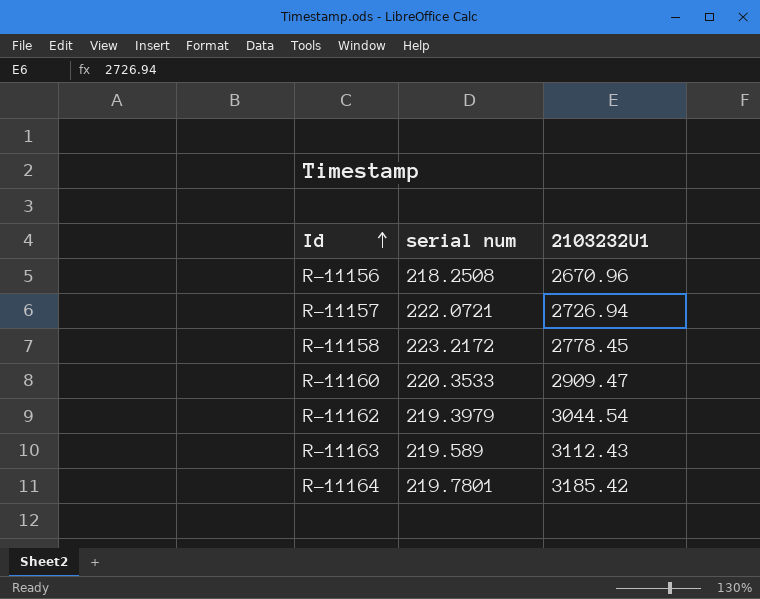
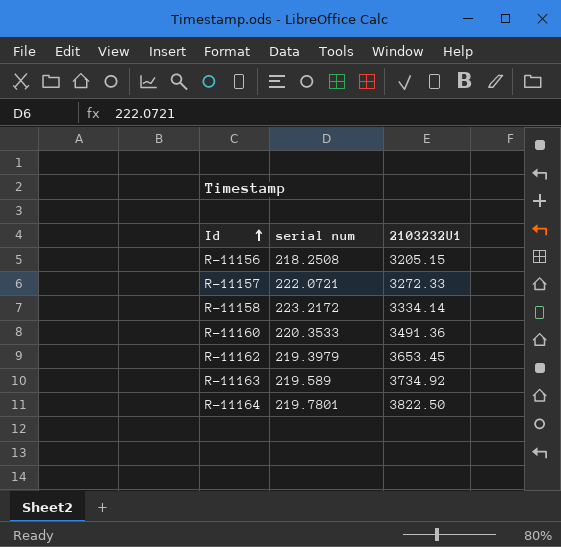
R-11156 | 2103232U1: 2670.96 -> 3205.15
R-11157 | 2103232U1: 2726.94 -> 3272.33
R-11158 | 2103232U1: 2778.45 -> 3334.14
R-11160 | 2103232U1: 2909.47 -> 3491.36
R-11162 | 2103232U1: 3044.54 -> 3653.45
R-11163 | 2103232U1: 3112.43 -> 3734.92
R-11164 | 2103232U1: 3185.42 -> 3822.50

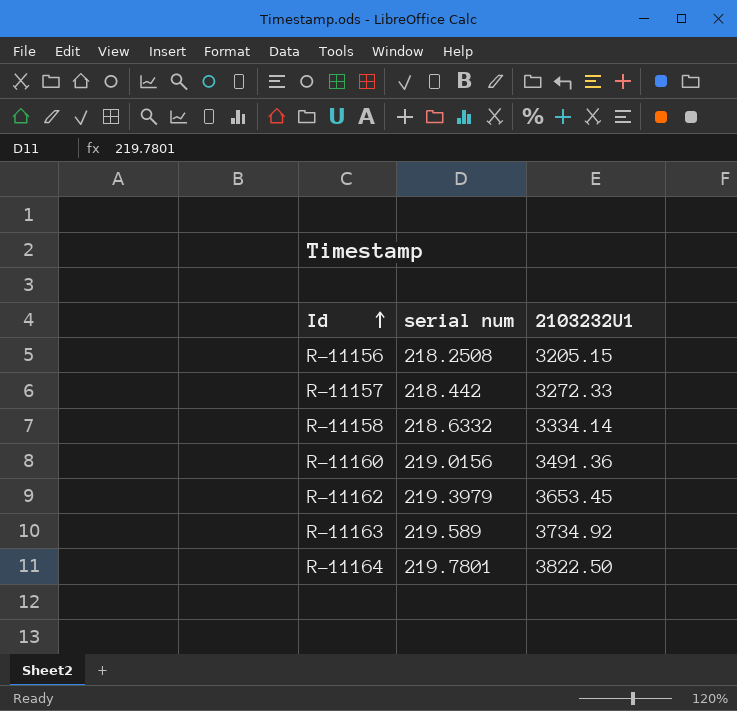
R-11157 | serial num: 222.0721 -> 218.442
R-11158 | serial num: 223.2172 -> 218.6332
R-11160 | serial num: 220.3533 -> 219.0156

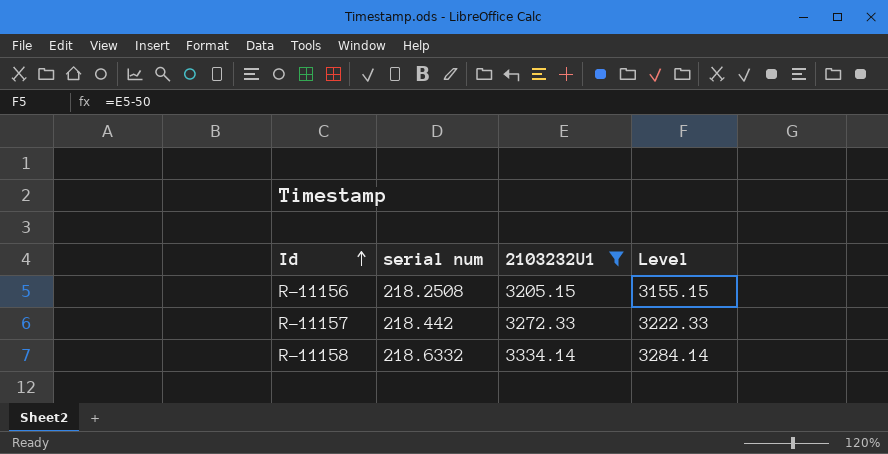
filter: none -> 2103232U1 <= 3334.14
column Level | formula: none -> [2103232U1] - 50

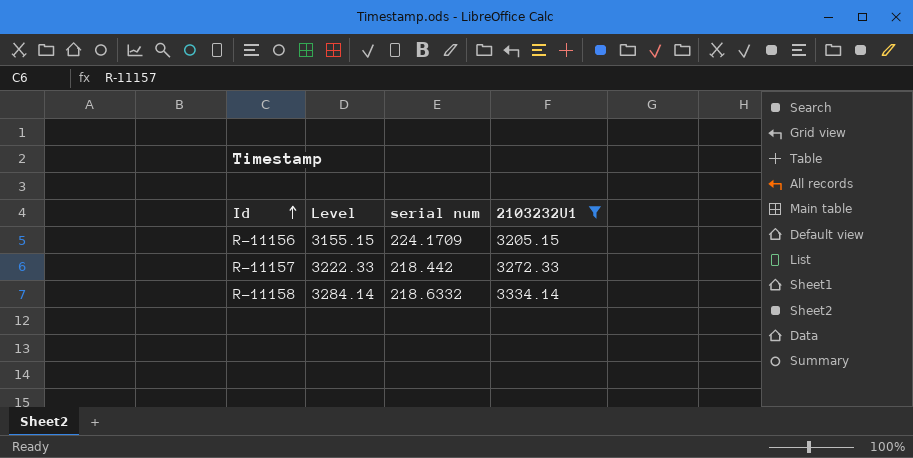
column Level | position: 4 -> 2
R-11156 | serial num: 218.2508 -> 224.1709

